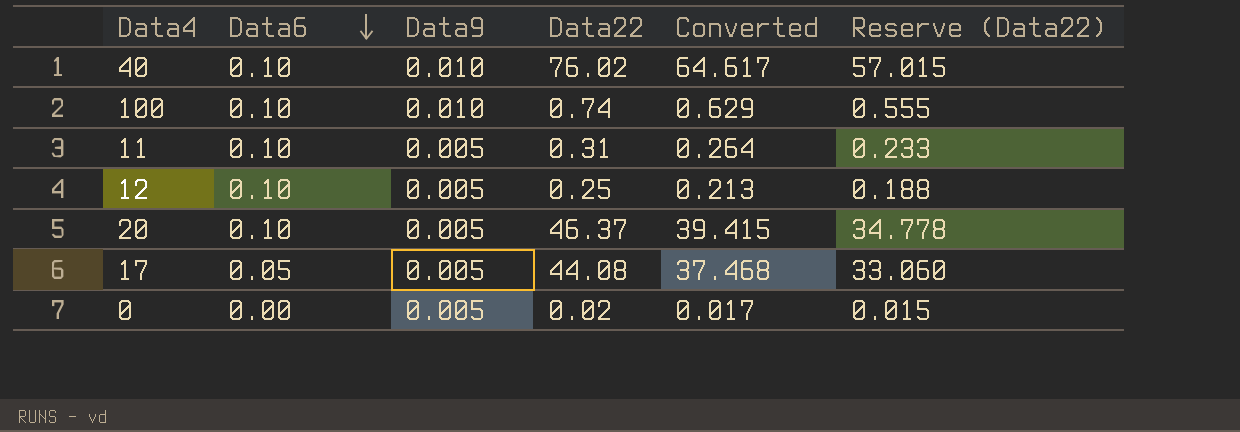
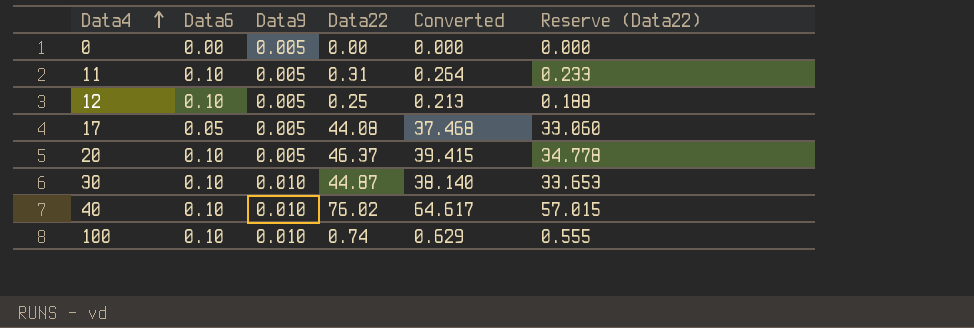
row order: Data6 descending -> Data4 ascending
0 | Data22: 0.02 -> 0.00
0 | Converted: 0.017 -> 0.000
0 | Reserve (Data22): 0.015 -> 0.000
row 30: none -> 0.10 | 0.010 | 44.87 | 38.140 | 33.653

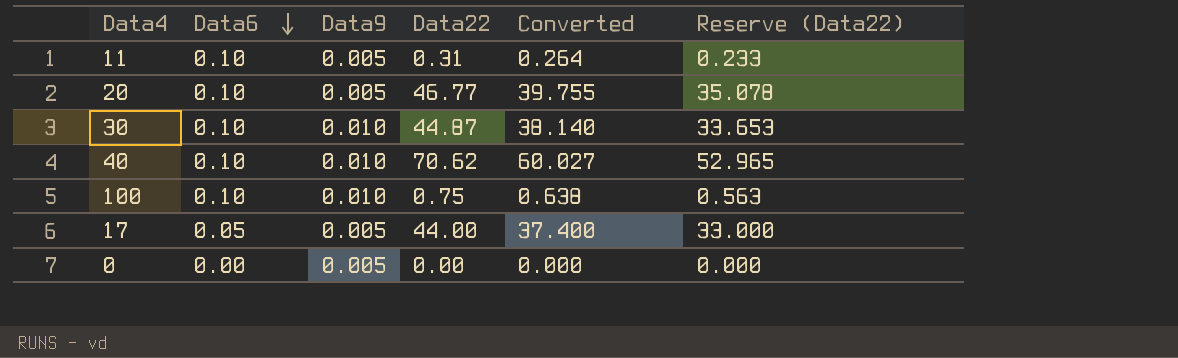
row order: Data4 ascending -> Data6 descending
row 12: 0.10 | 0.005 | 0.25 | 0.213 | 0.188 -> none
20 | Data22: 46.37 -> 46.77
20 | Converted: 39.415 -> 39.755
20 | Reserve (Data22): 34.778 -> 35.078
40 | Data22: 76.02 -> 70.62
40 | Converted: 64.617 -> 60.027
40 | Reserve (Data22): 57.015 -> 52.965
100 | Data22: 0.74 -> 0.75
100 | Converted: 0.629 -> 0.638
100 | Reserve (Data22): 0.555 -> 0.563
17 | Data22: 44.08 -> 44.00
17 | Converted: 37.468 -> 37.400
17 | Reserve (Data22): 33.060 -> 33.000

